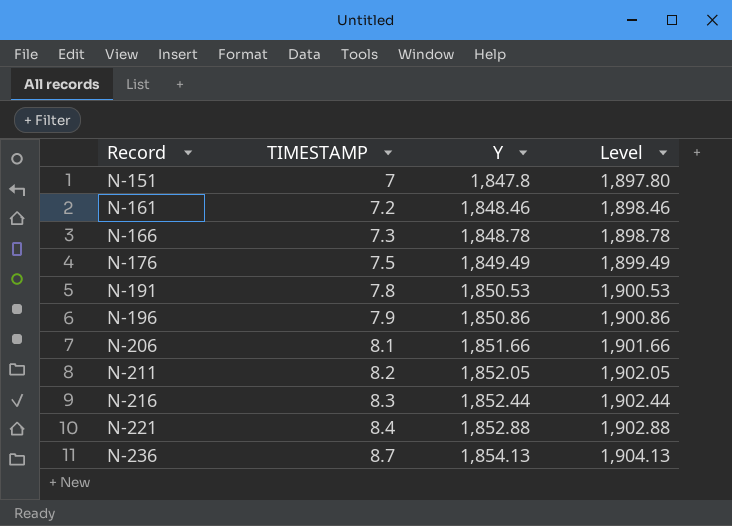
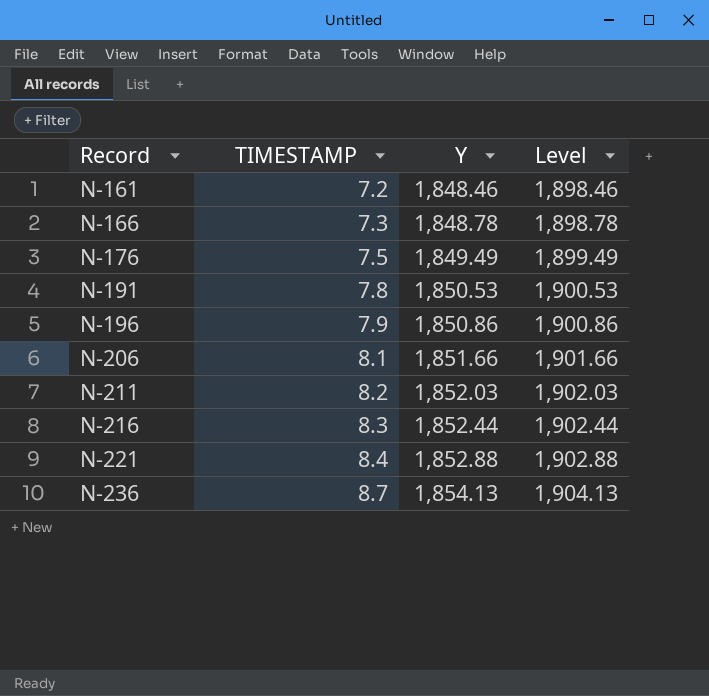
row N-151: 7 | 1,847.8 | 1,897.80 -> none
N-211 | Y: 1,852.05 -> 1,852.03
N-211 | Level: 1,902.05 -> 1,902.03

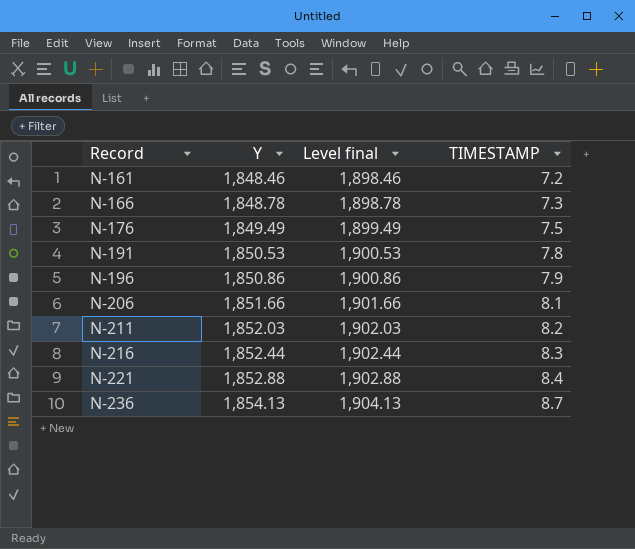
column name: Level -> Level final
column TIMESTAMP | position: 2 -> 4

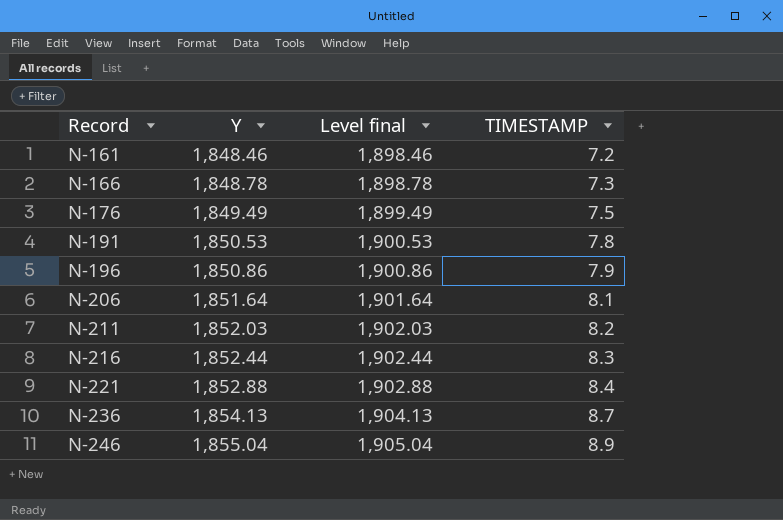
N-206 | Y: 1,851.66 -> 1,851.64
N-206 | Level final: 1,901.66 -> 1,901.64
row N-246: none -> 1,855.04 | 1,905.04 | 8.9

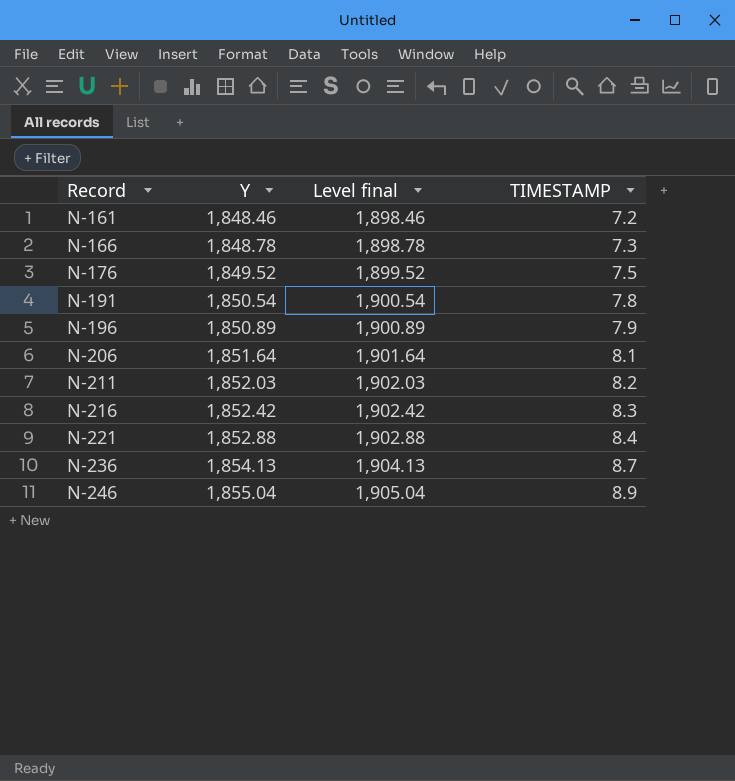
N-176 | Y: 1,849.49 -> 1,849.52
N-176 | Level final: 1,899.49 -> 1,899.52
N-191 | Y: 1,850.53 -> 1,850.54
N-191 | Level final: 1,900.53 -> 1,900.54
N-196 | Y: 1,850.86 -> 1,850.89
N-196 | Level final: 1,900.86 -> 1,900.89
N-216 | Y: 1,852.44 -> 1,852.42
N-216 | Level final: 1,902.44 -> 1,902.42

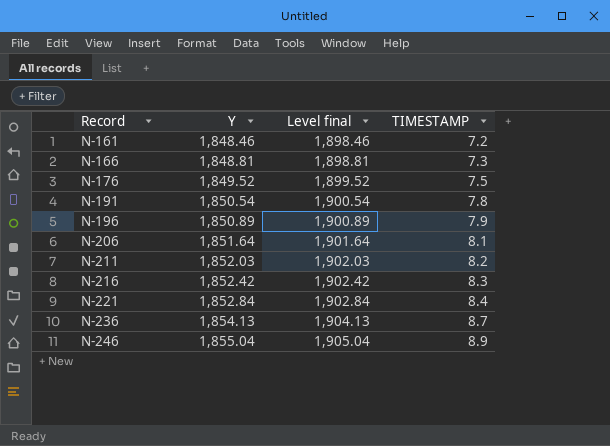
N-166 | Y: 1,848.78 -> 1,848.81
N-166 | Level final: 1,898.78 -> 1,898.81
N-221 | Y: 1,852.88 -> 1,852.84
N-221 | Level final: 1,902.88 -> 1,902.84

